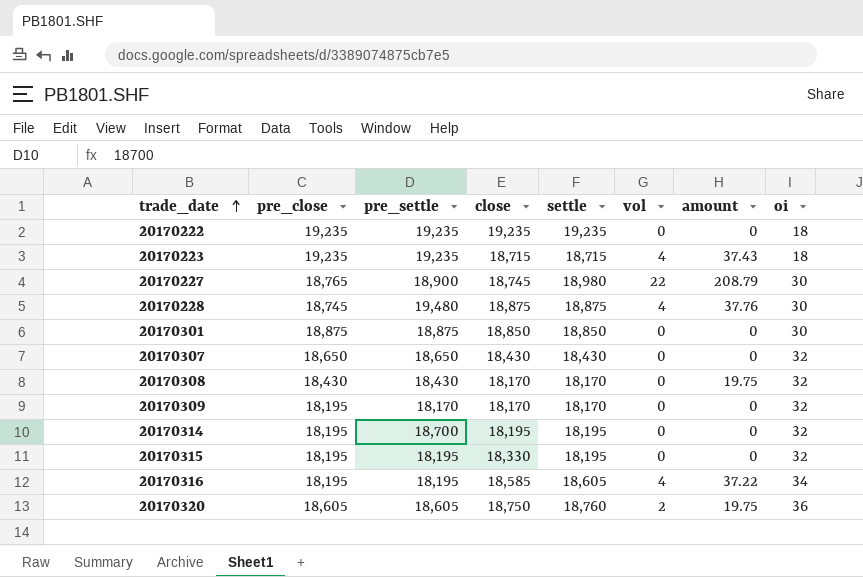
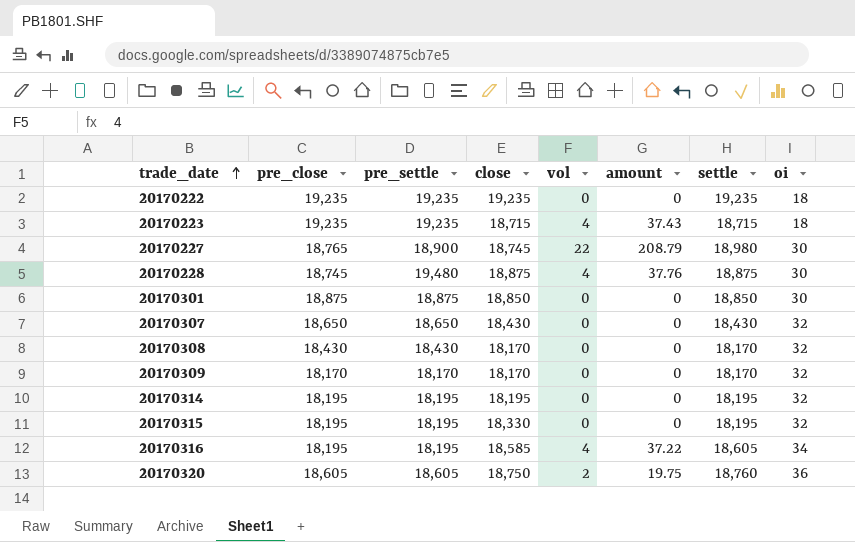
column settle | position: 5 -> 7
20170308 | amount: 19.75 -> 0
20170309 | pre_close: 18,195 -> 18,170
20170314 | pre_settle: 18,700 -> 18,195

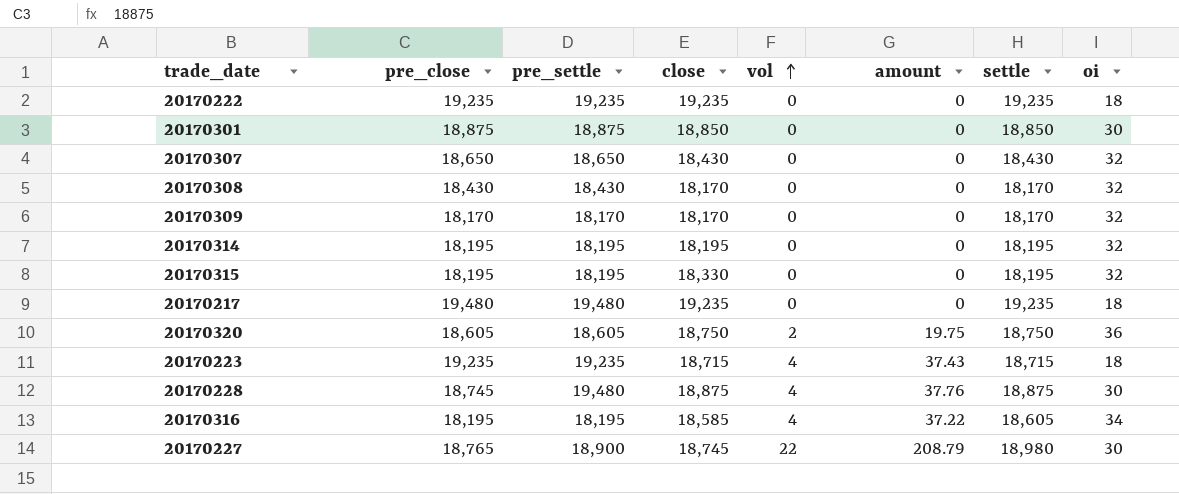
row order: trade_date ascending -> vol ascending
row 20170217: none -> 19,480 | 19,480 | 19,235 | 0 | 0 | 19,235 | 18
20170320 | settle: 18,760 -> 18,750

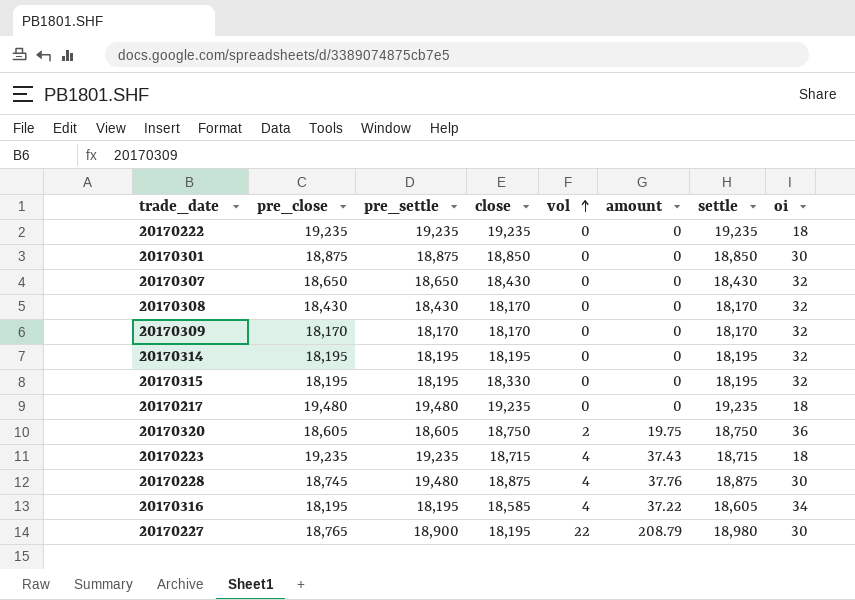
20170227 | close: 18,745 -> 18,195

